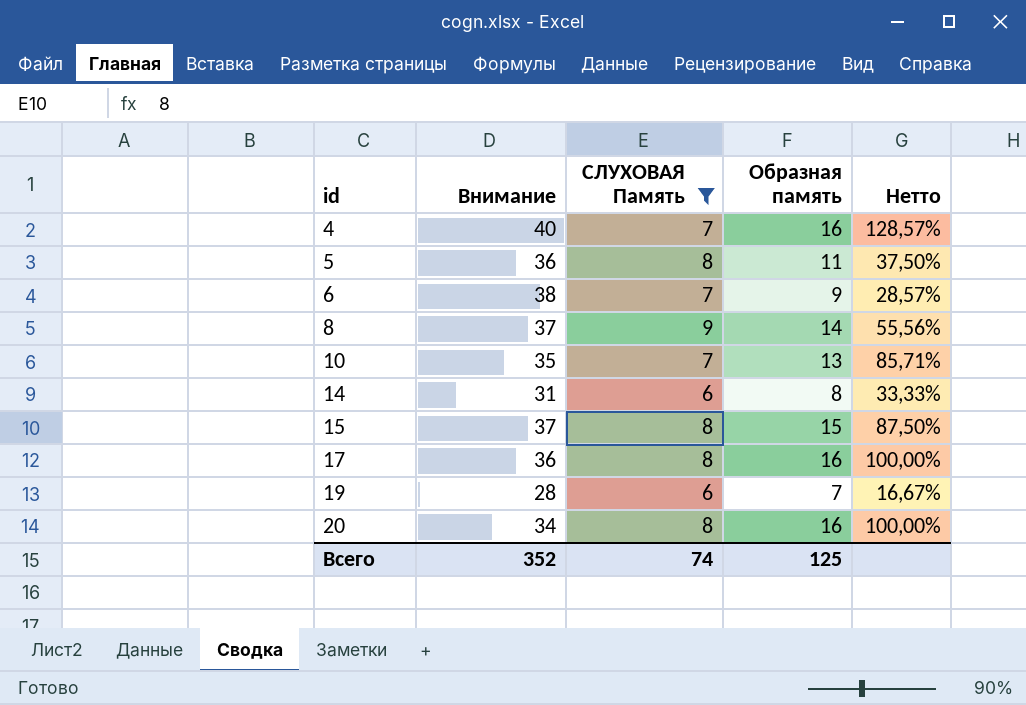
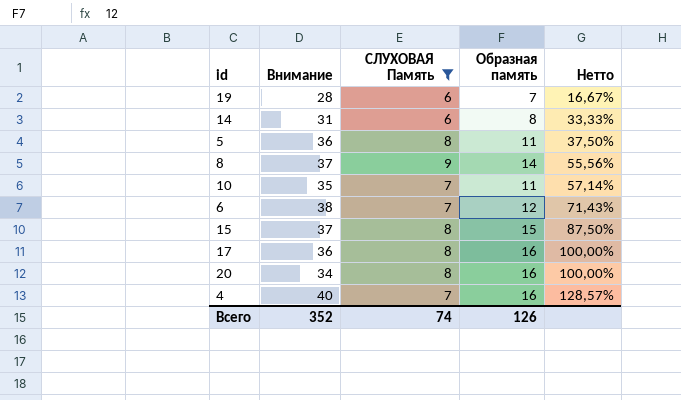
row order: id ascending -> Нетто ascending
10 | Образная память: 13 -> 11
10 | Нетто: 85,71% -> 57,14%
6 | Образная память: 9 -> 12
6 | Нетто: 28,57% -> 71,43%
Всего | Образная память: 125 -> 126

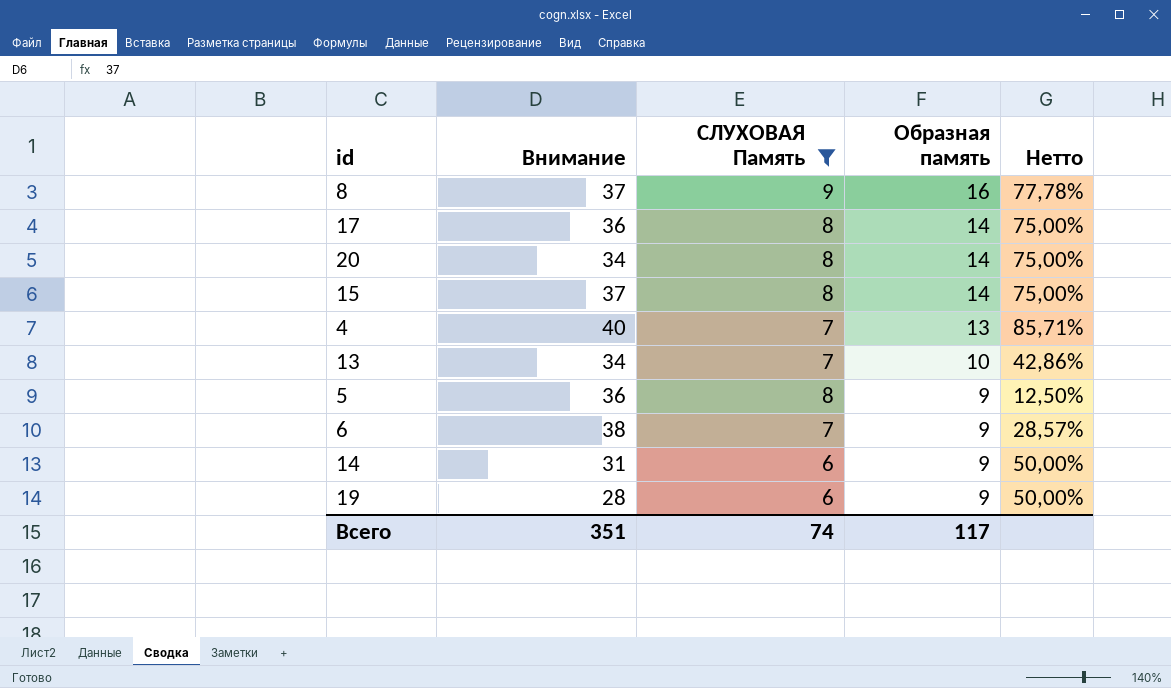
row order: Нетто ascending -> Образная память descending
row 10: 35 | 7 | 11 | 57,14% -> none
8 | Образная память: 14 -> 16
8 | Нетто: 55,56% -> 77,78%
17 | Образная память: 16 -> 14
17 | Нетто: 100,00% -> 75,00%
20 | Образная память: 16 -> 14
20 | Нетто: 100,00% -> 75,00%
15 | Образная память: 15 -> 14
15 | Нетто: 87,50% -> 75,00%
4 | Образная память: 16 -> 13
4 | Нетто: 128,57% -> 85,71%
row 13: none -> 34 | 7 | 10 | 42,86%
5 | Образная память: 11 -> 9
5 | Нетто: 37,50% -> 12,50%
6 | Образная память: 12 -> 9
6 | Нетто: 71,43% -> 28,57%
14 | Образная память: 8 -> 9
14 | Нетто: 33,33% -> 50,00%
19 | Образная память: 7 -> 9
19 | Нетто: 16,67% -> 50,00%
Всего | Внимание: 352 -> 351
Всего | Образная память: 126 -> 117

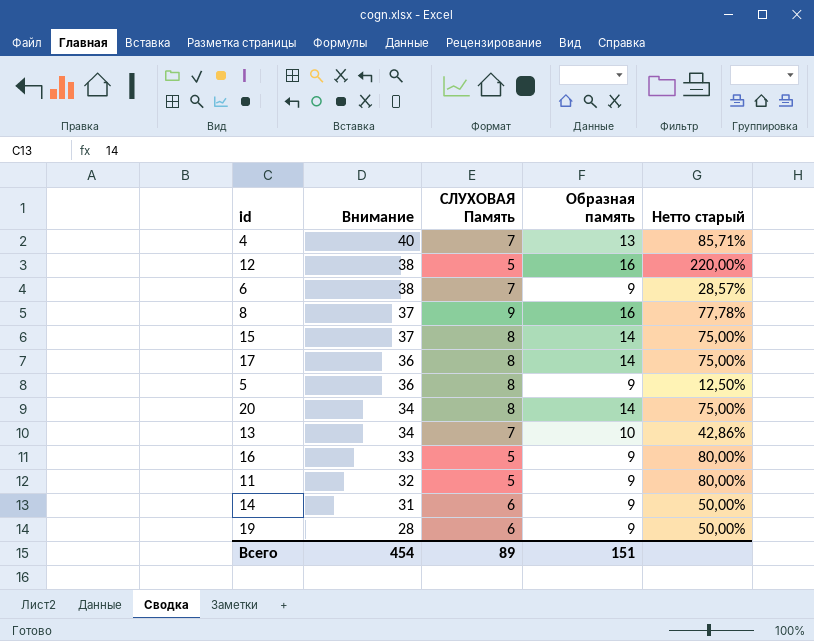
filter: СЛУХОВАЯ Память != 5 -> none
row order: Образная память descending -> Внимание descending
column name: Нетто -> Нетто старый
Всего | Внимание: 351 -> 454
Всего | СЛУХОВАЯ Память: 74 -> 89
Всего | Образная память: 117 -> 151

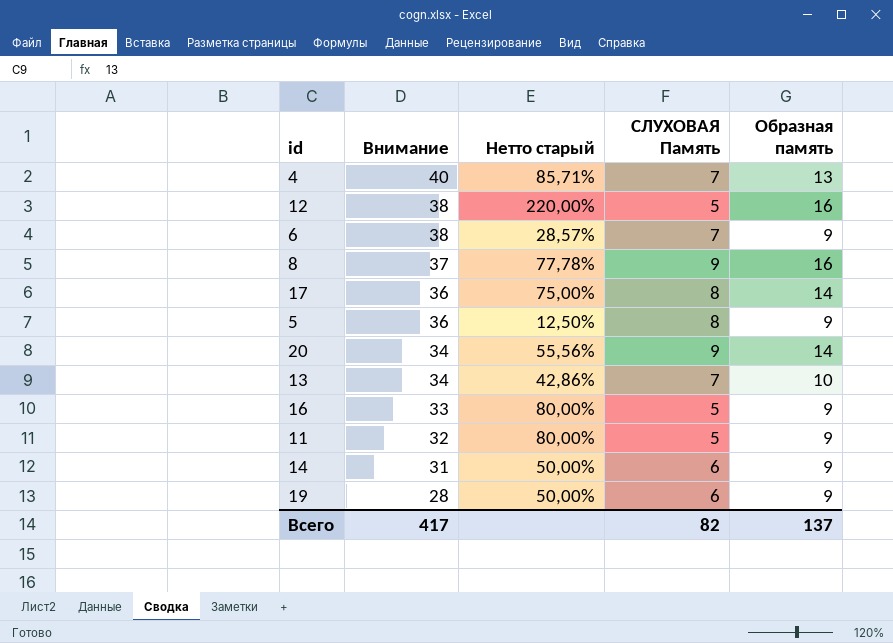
column Нетто старый | position: 5 -> 3
row 15: 37 | 8 | 14 | 75,00% -> none
20 | Нетто старый: 75,00% -> 55,56%
20 | СЛУХОВАЯ Память: 8 -> 9
Всего | Внимание: 454 -> 417
Всего | СЛУХОВАЯ Память: 89 -> 82
Всего | Образная память: 151 -> 137

